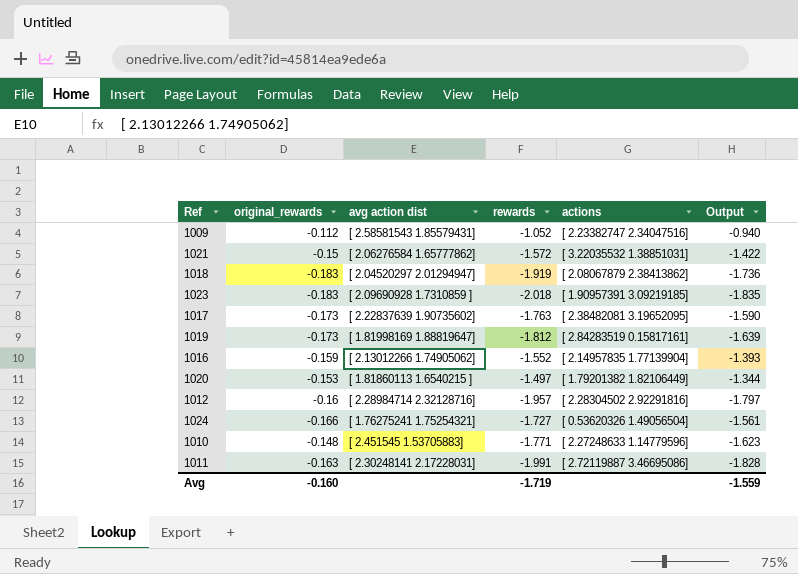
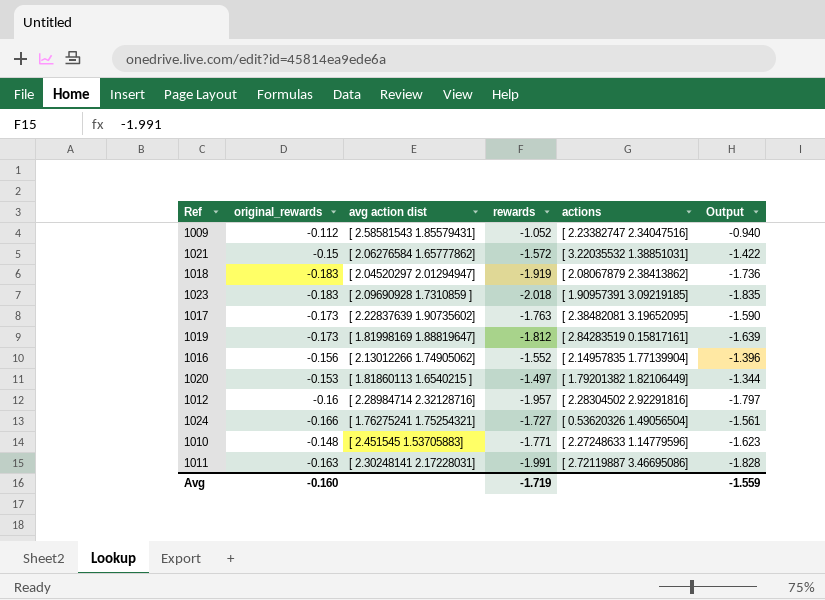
1016 | original_rewards: -0.159 -> -0.156
1016 | Output: -1.393 -> -1.396

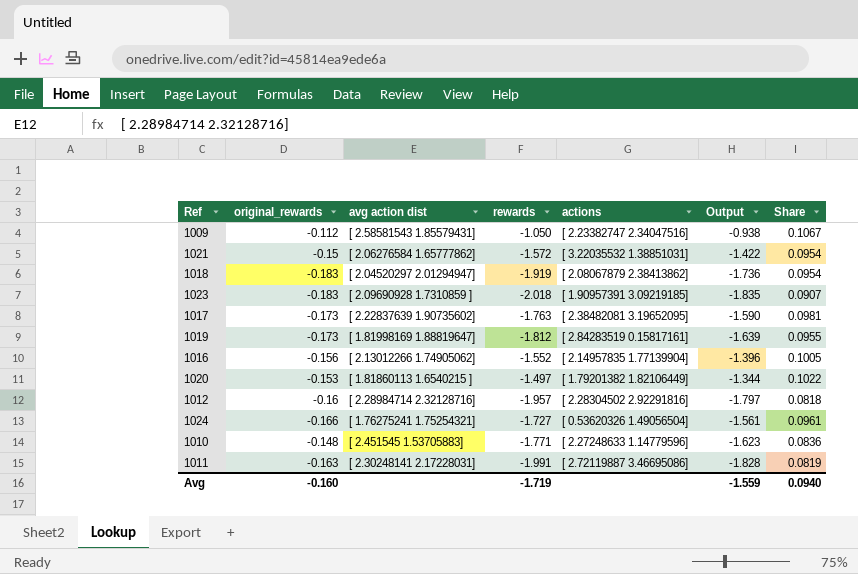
column Share | formula: none -> [original_rewards] / [rewards]
1009 | rewards: -1.052 -> -1.050
1009 | Output: -0.940 -> -0.938

